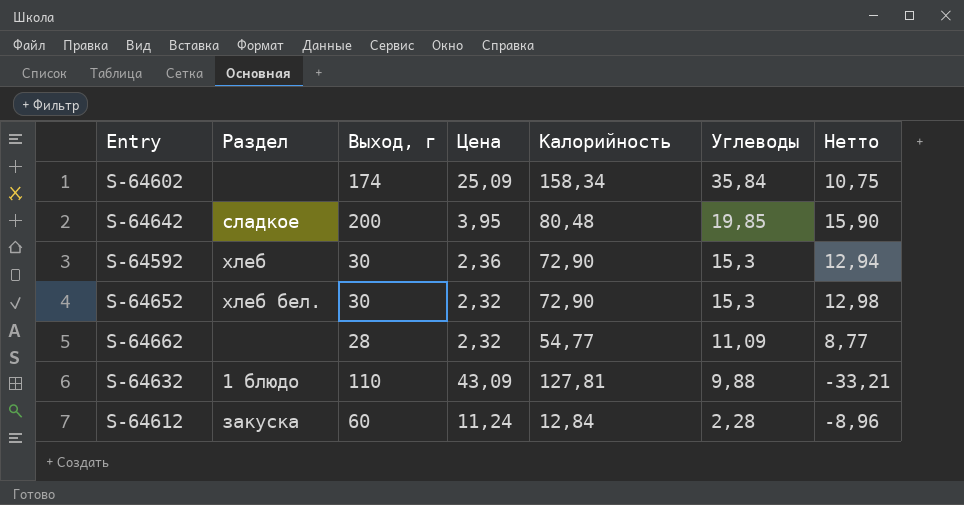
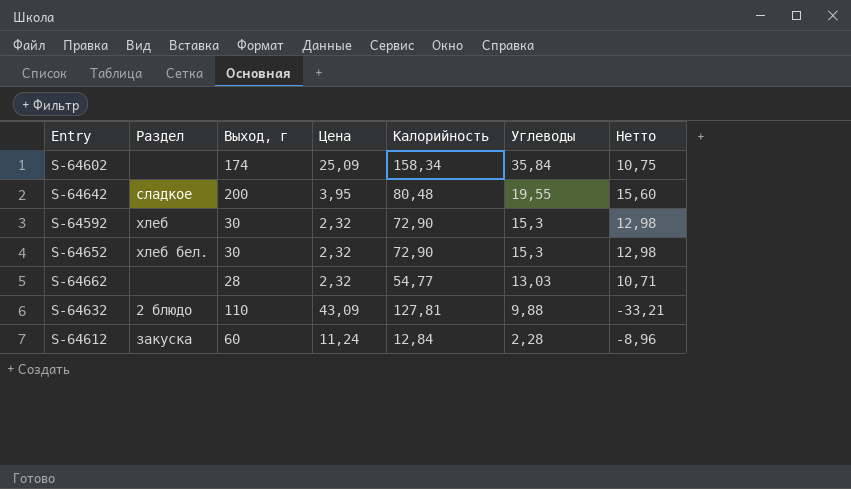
S-64642 | Углеводы: 19,85 -> 19,55
S-64642 | Нетто: 15,90 -> 15,60
S-64592 | Цена: 2,36 -> 2,32
S-64592 | Нетто: 12,94 -> 12,98
S-64662 | Углеводы: 11,09 -> 13,03
S-64662 | Нетто: 8,77 -> 10,71
S-64632 | Раздел: 1 блюдо -> 2 блюдо

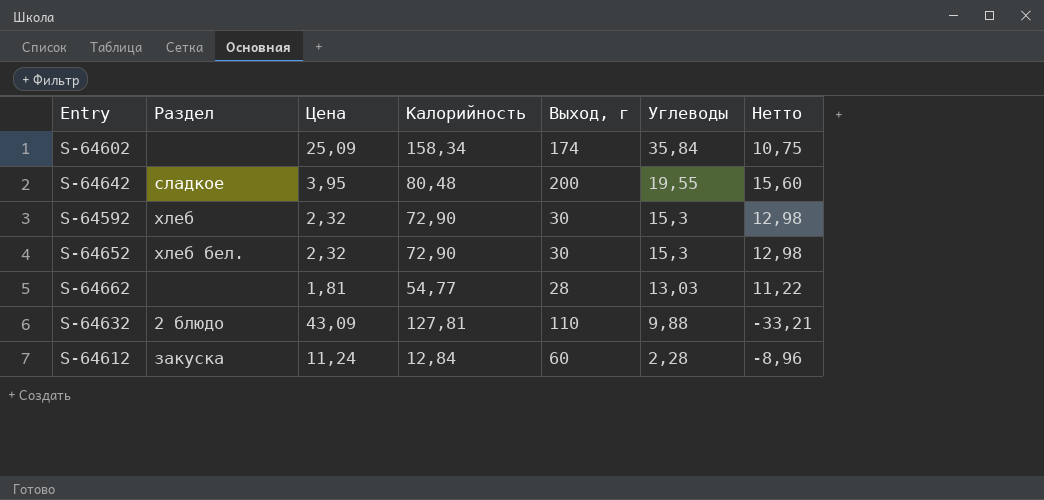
column Выход, г | position: 3 -> 5
S-64662 | Цена: 2,32 -> 1,81
S-64662 | Нетто: 10,71 -> 11,22

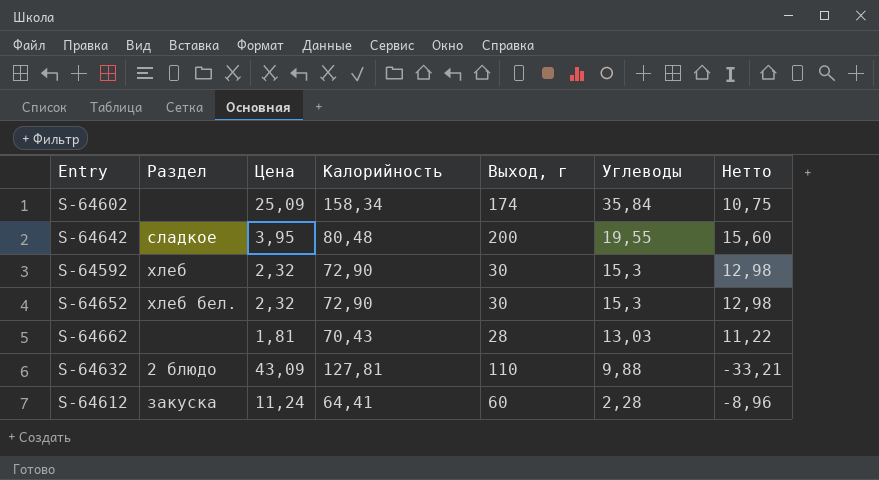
S-64662 | Калорийность: 54,77 -> 70,43
S-64612 | Калорийность: 12,84 -> 64,41

